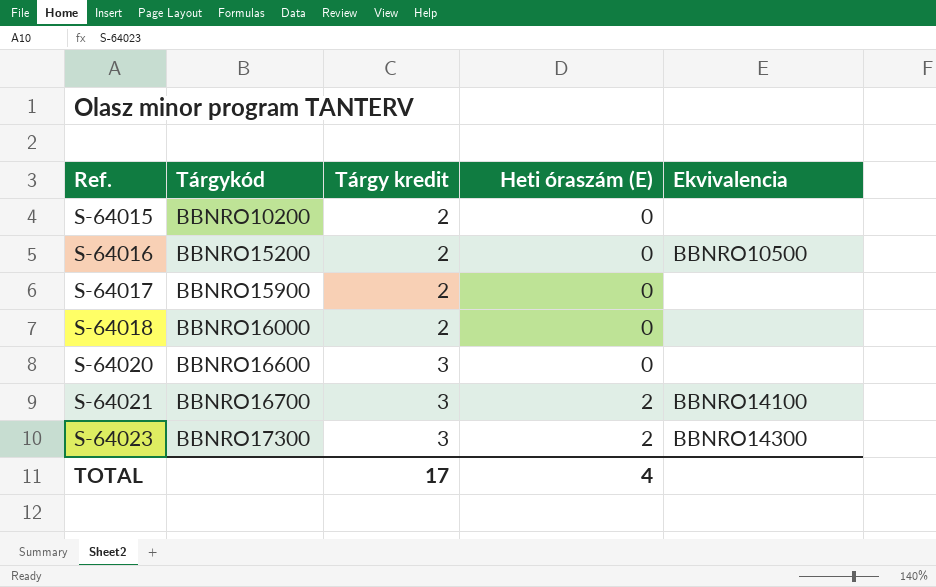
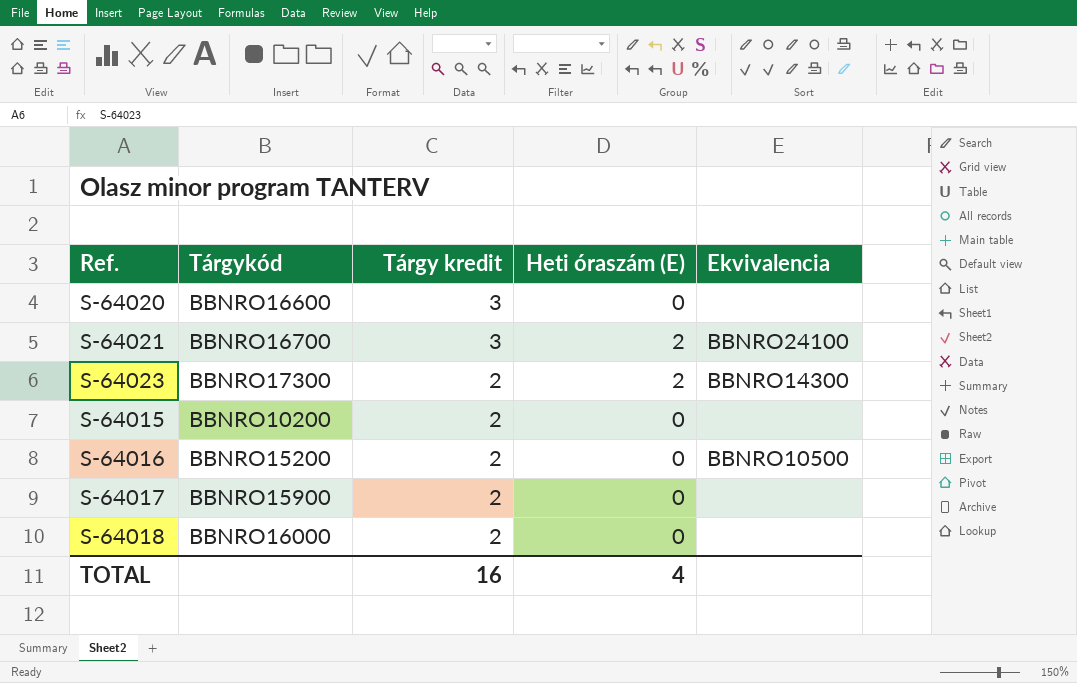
row order: Ref. ascending -> Tárgy kredit descending
S-64021 | Ekvivalencia: BBNRO14100 -> BBNRO24100
S-64023 | Tárgy kredit: 3 -> 2
TOTAL | Tárgy kredit: 17 -> 16

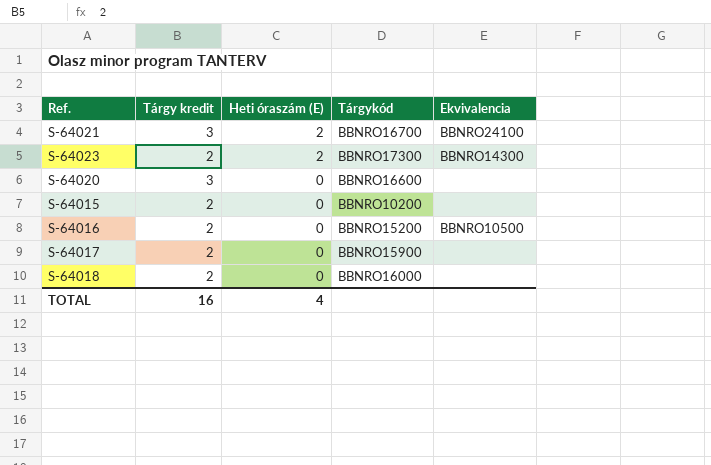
row order: Tárgy kredit descending -> Heti óraszám (E) descending
column Tárgykód | position: 2 -> 4

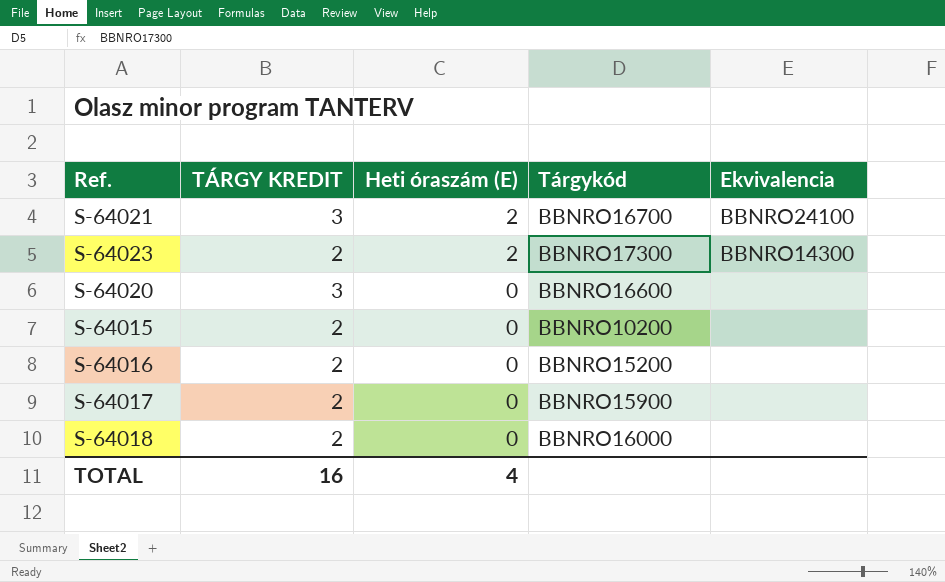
column name: Tárgy kredit -> TÁRGY KREDIT
S-64016 | Ekvivalencia: BBNRO10500 -> none

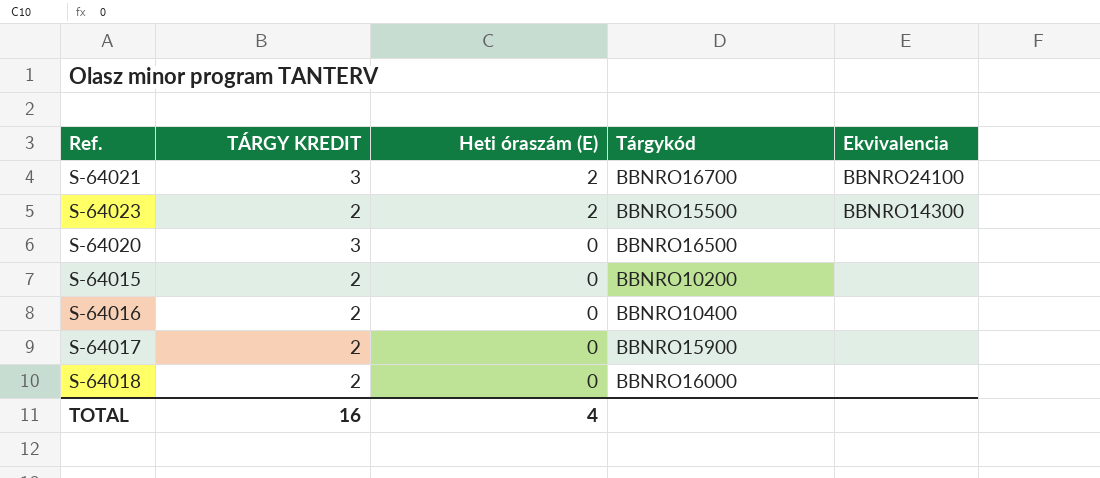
S-64023 | Tárgykód: BBNRO17300 -> BBNRO15500
S-64020 | Tárgykód: BBNRO16600 -> BBNRO16500
S-64016 | Tárgykód: BBNRO15200 -> BBNRO10400

